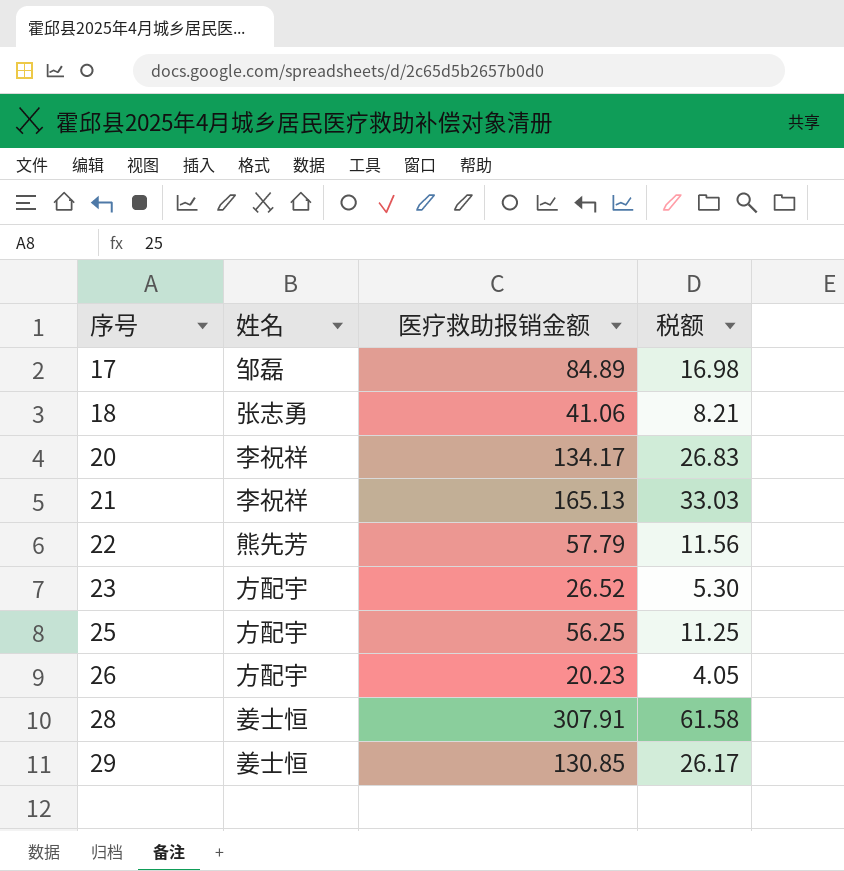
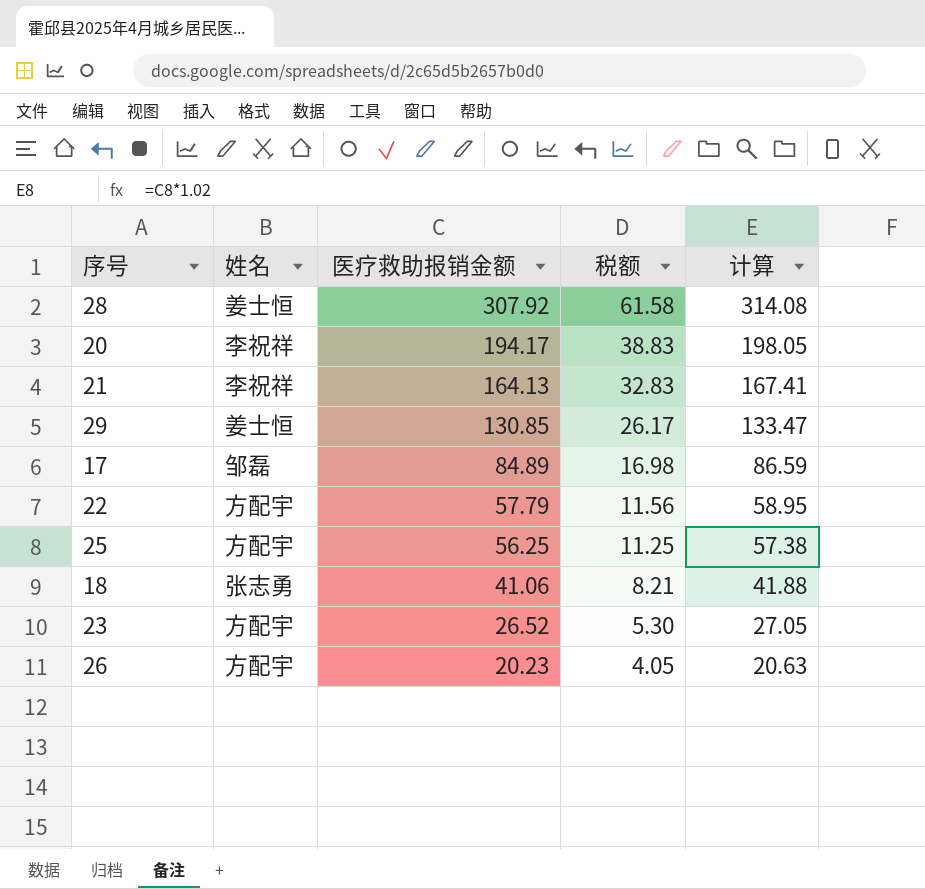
row order: 序号 ascending -> 医疗救助报销金额 descending
column 计算 | formula: none -> [医疗救助报销金额] * 1.02
28 | 医疗救助报销金额: 307.91 -> 307.92
20 | 医疗救助报销金额: 134.17 -> 194.17
20 | 税额: 26.83 -> 38.83
21 | 医疗救助报销金额: 165.13 -> 164.13
21 | 税额: 33.03 -> 32.83
22 | 姓名: 熊先芳 -> 方配宇

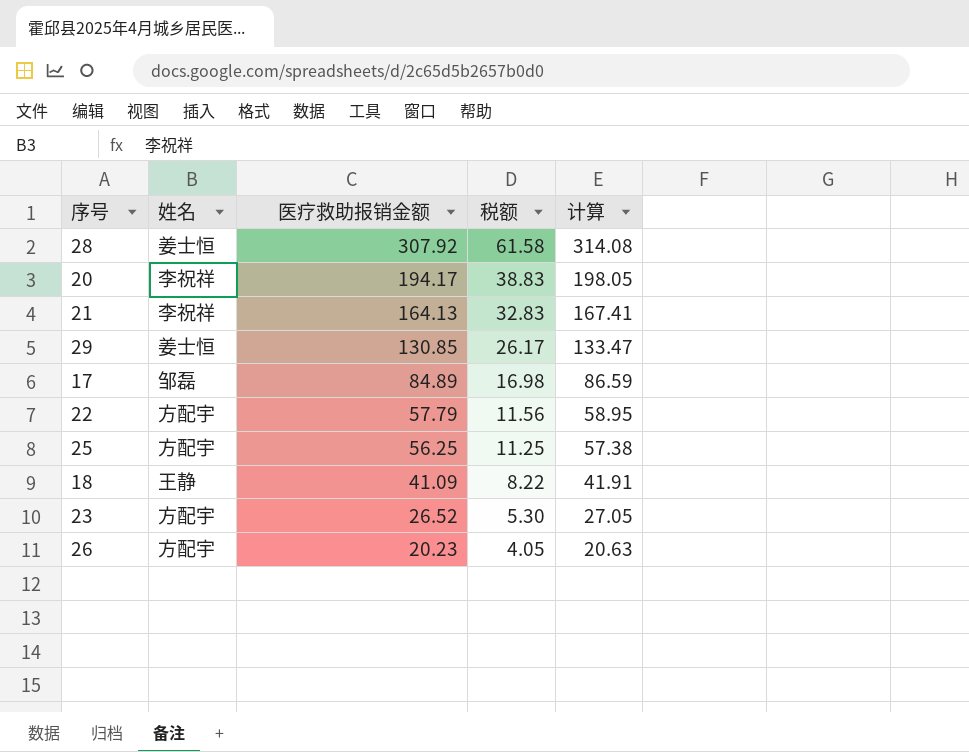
18 | 姓名: 张志勇 -> 王静
18 | 医疗救助报销金额: 41.06 -> 41.09
18 | 税额: 8.21 -> 8.22
18 | 计算: 41.88 -> 41.91

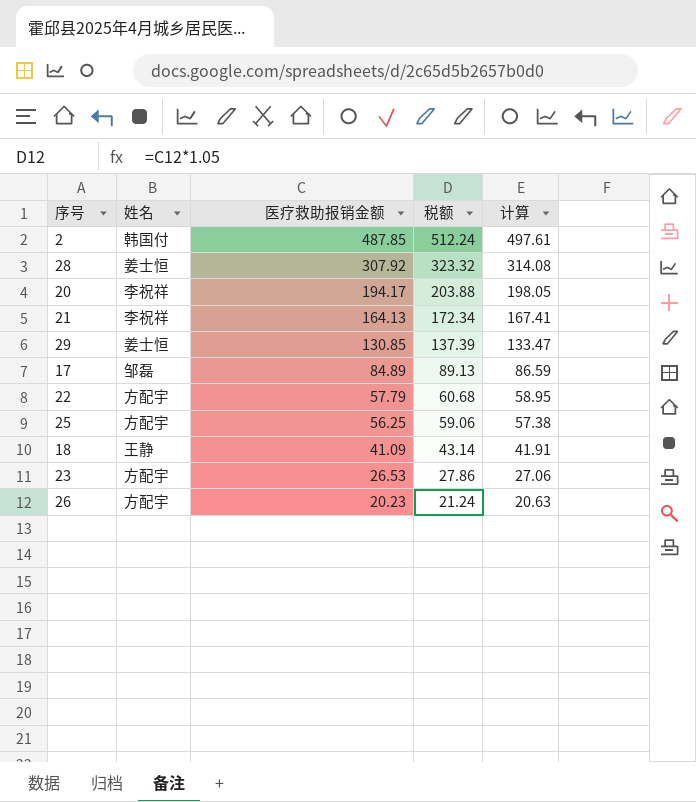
column 税额 | formula: [医疗救助报销金额] * 0.2 -> [医疗救助报销金额] * 1.05
row 2: none -> 韩国付 | 487.85 | 512.24 | 497.61
23 | 医疗救助报销金额: 26.52 -> 26.53
23 | 计算: 27.05 -> 27.06

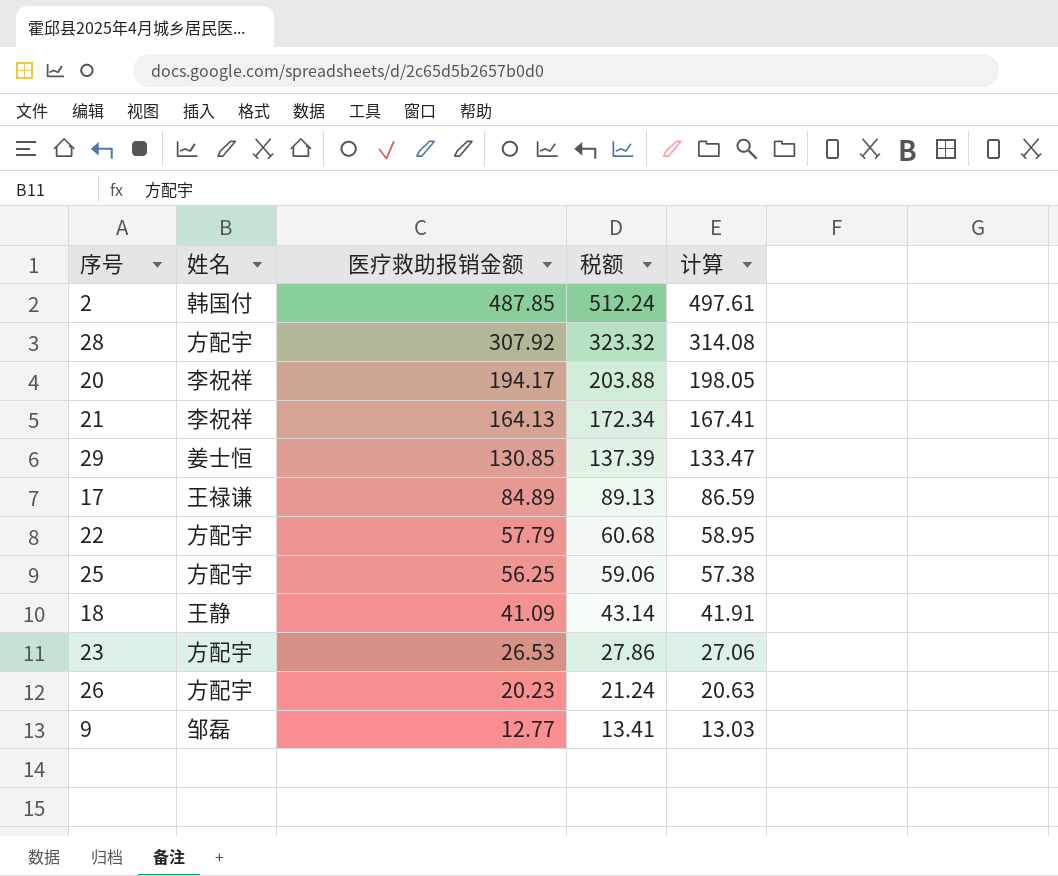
28 | 姓名: 姜士恒 -> 方配宇
17 | 姓名: 邹磊 -> 王禄谦
row 9: none -> 邹磊 | 12.77 | 13.41 | 13.03

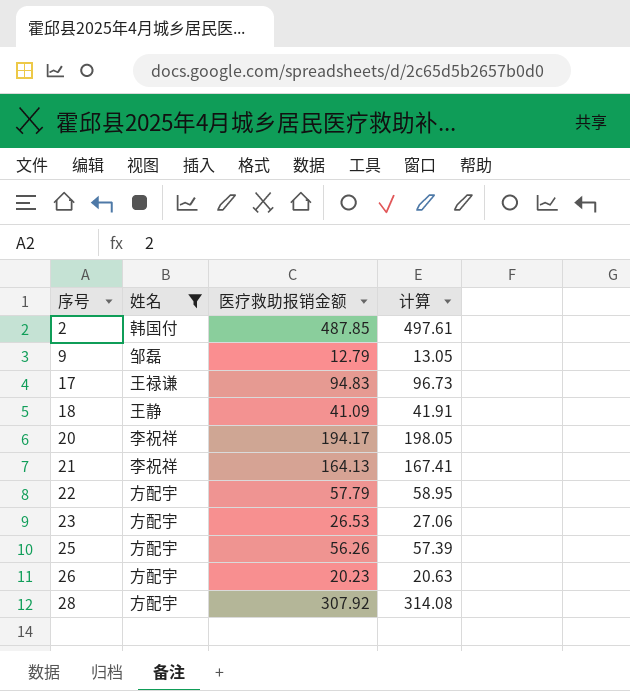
filter: none -> 姓名 != 姜士恒
row order: 医疗救助报销金额 descending -> 序号 ascending
column 税额 | formula: [医疗救助报销金额] * 1.05 -> none
9 | 医疗救助报销金额: 12.77 -> 12.79
9 | 计算: 13.03 -> 13.05
17 | 医疗救助报销金额: 84.89 -> 94.83
17 | 计算: 86.59 -> 96.73
25 | 医疗救助报销金额: 56.25 -> 56.26
25 | 计算: 57.38 -> 57.39

